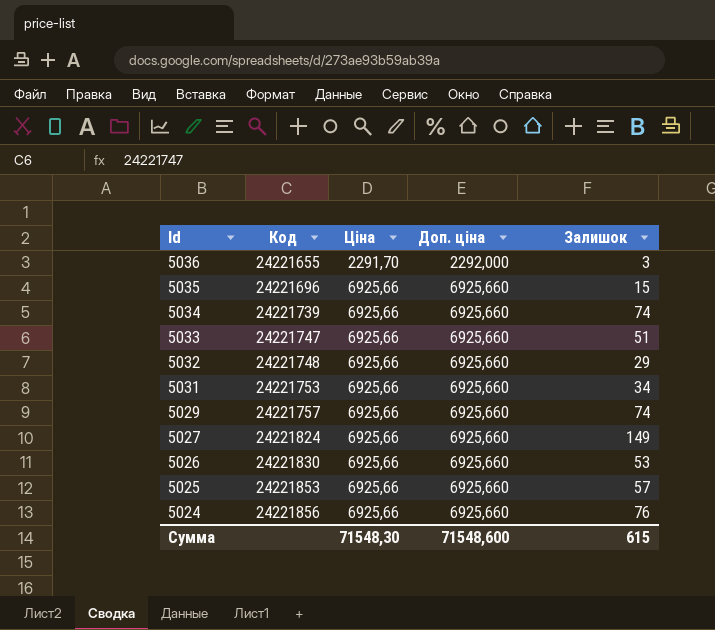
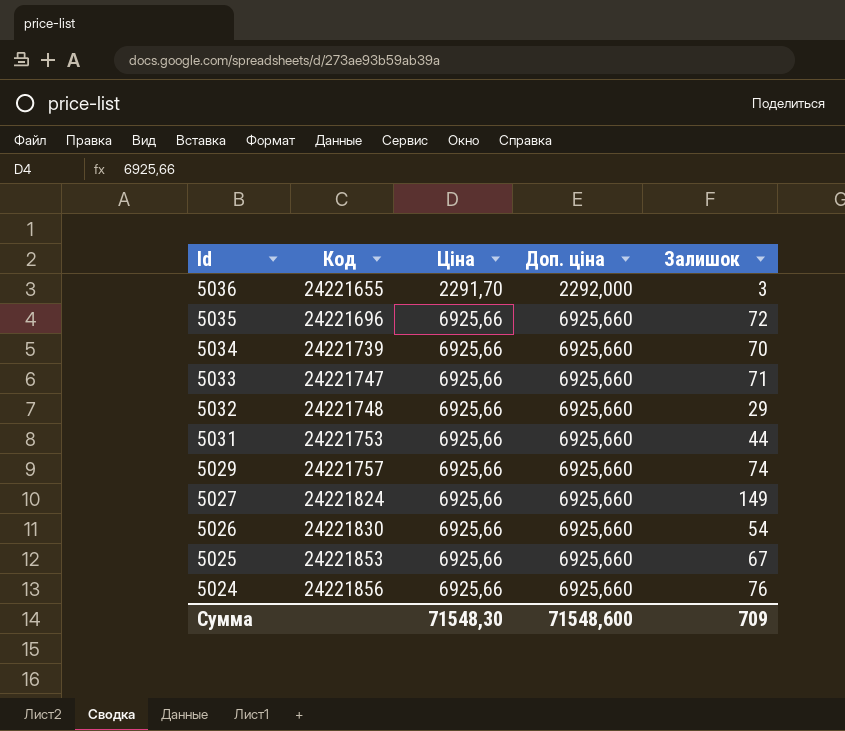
5035 | Залишок: 15 -> 72
5034 | Залишок: 74 -> 70
5033 | Залишок: 51 -> 71
5031 | Залишок: 34 -> 44
5026 | Залишок: 53 -> 54
5025 | Залишок: 57 -> 67
Сумма | Залишок: 615 -> 709

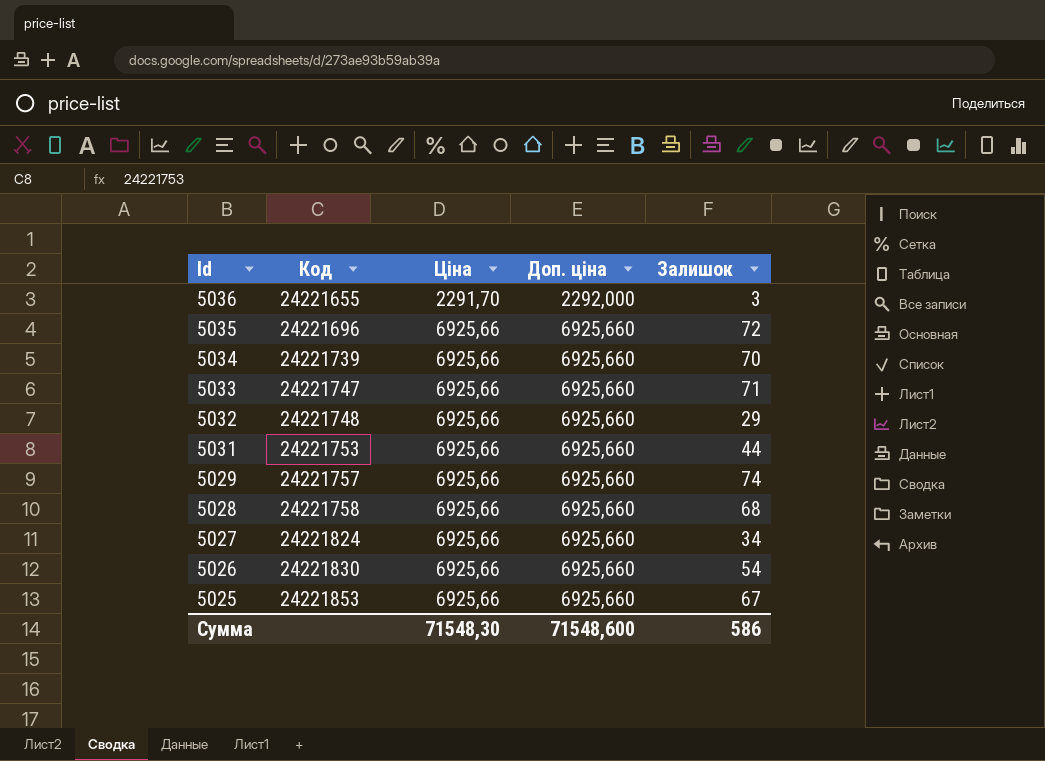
row 5024: 24221856 | 6925,66 | 6925,660 | 76 -> none
row 5028: none -> 24221758 | 6925,66 | 6925,660 | 68
5027 | Залишок: 149 -> 34
Сумма | Залишок: 709 -> 586

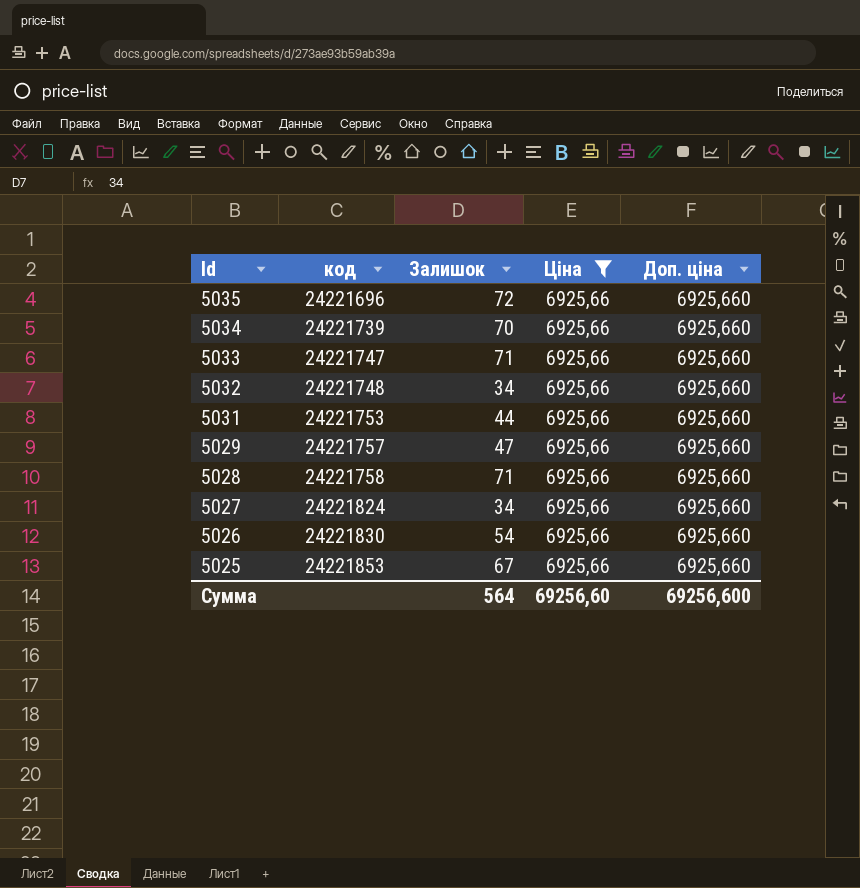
filter: none -> Ціна = 6925,66
column name: Код -> код
column Залишок | position: 5 -> 3
5032 | Залишок: 29 -> 34
5029 | Залишок: 74 -> 47
5028 | Залишок: 68 -> 71
Сумма | Залишок: 586 -> 564
Сумма | Ціна: 71548,30 -> 69256,60
Сумма | Доп. ціна: 71548,600 -> 69256,600

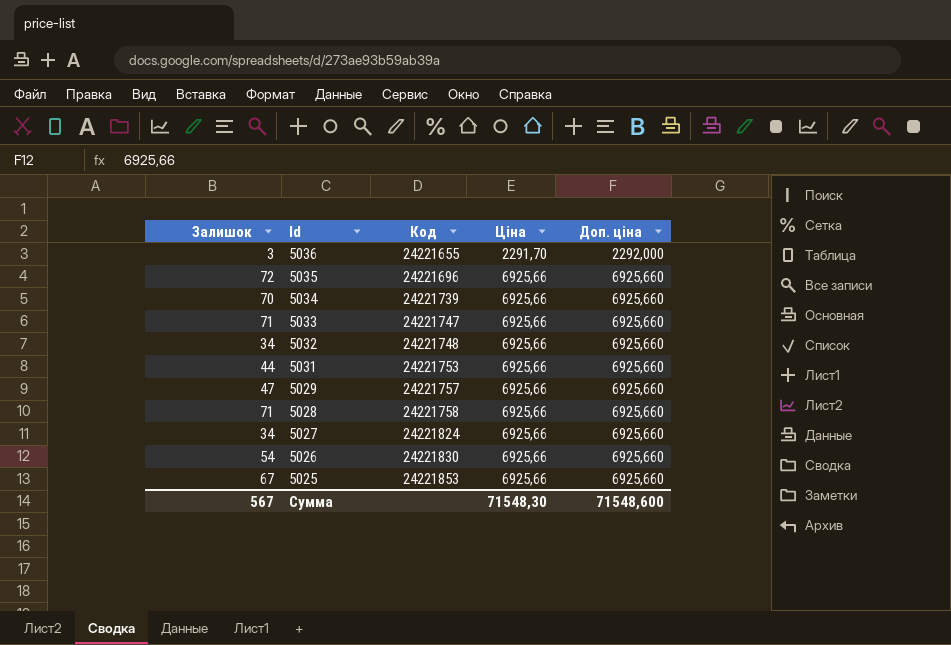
filter: Ціна = 6925,66 -> none
column Залишок | position: 3 -> 1
column name: код -> Код
Сумма | Залишок: 564 -> 567
Сумма | Ціна: 69256,60 -> 71548,30
Сумма | Доп. ціна: 69256,600 -> 71548,600

